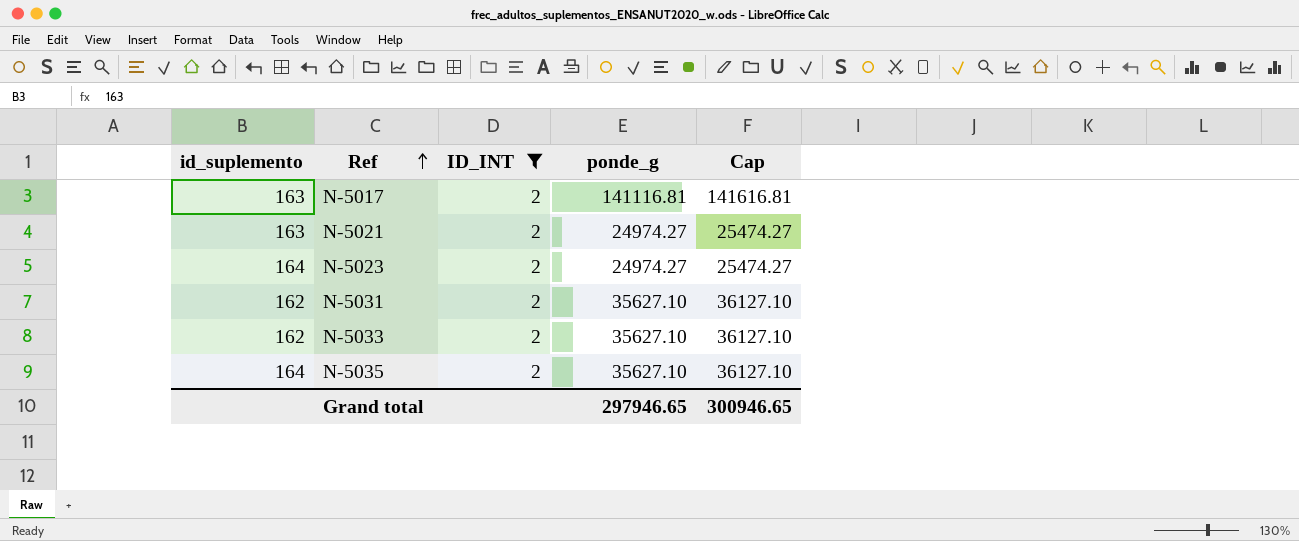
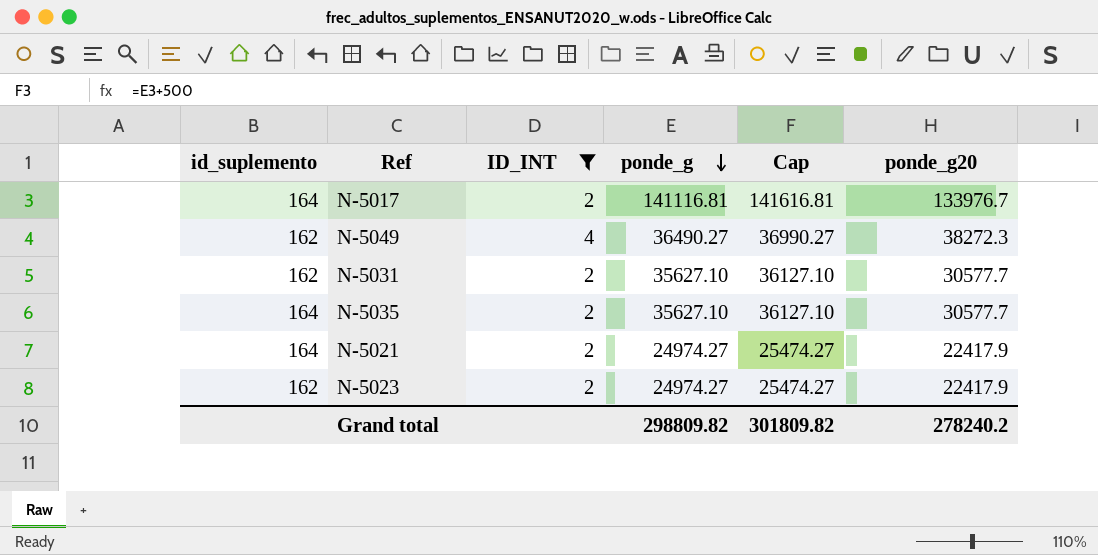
row order: Ref ascending -> ponde_g descending
column ponde_g20 | position: none -> 6
row N-5033: 162 | 2 | 35627.10 | 36127.10 -> none
N-5017 | id_suplemento: 163 -> 164
row N-5049: none -> 162 | 4 | 36490.27 | 36990.27 | 38272.3
N-5021 | id_suplemento: 163 -> 164
N-5023 | id_suplemento: 164 -> 162
Grand total | ponde_g: 297946.65 -> 298809.82
Grand total | Cap: 300946.65 -> 301809.82

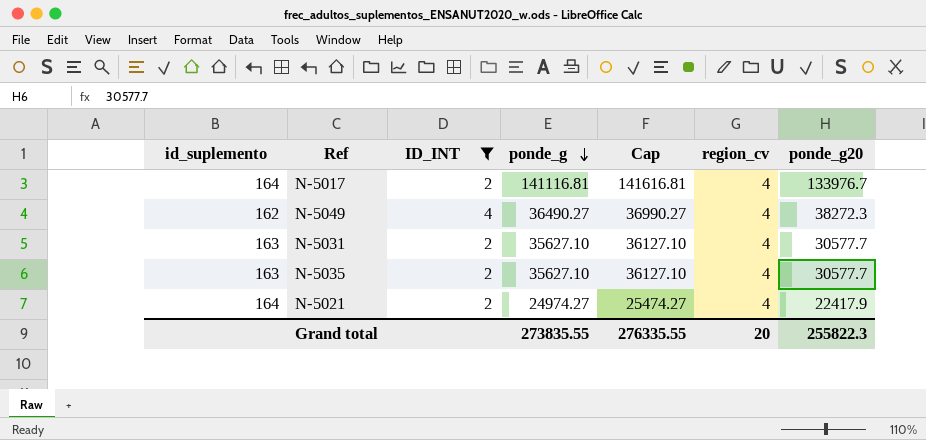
column region_cv | position: none -> 6
row N-5023: 162 | 2 | 24974.27 | 25474.27 | 22417.9 -> none
N-5031 | id_suplemento: 162 -> 163
N-5035 | id_suplemento: 164 -> 163
Grand total | ponde_g: 298809.82 -> 273835.55
Grand total | Cap: 301809.82 -> 276335.55
Grand total | ponde_g20: 278240.2 -> 255822.3

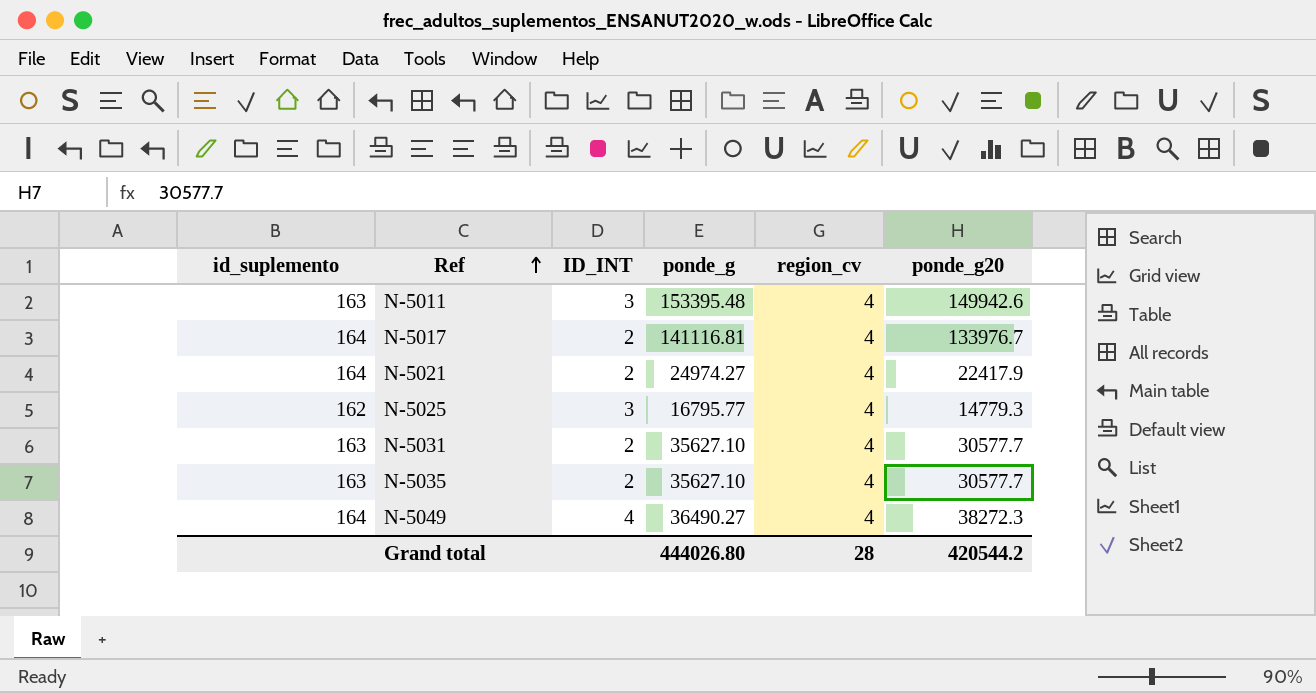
filter: ID_INT != 3 -> none
row order: ponde_g descending -> Ref ascending
column Cap | formula: [ponde_g] + 500 -> none
N-5049 | id_suplemento: 162 -> 164
Grand total | ponde_g: 273835.55 -> 444026.80
Grand total | region_cv: 20 -> 28
Grand total | ponde_g20: 255822.3 -> 420544.2

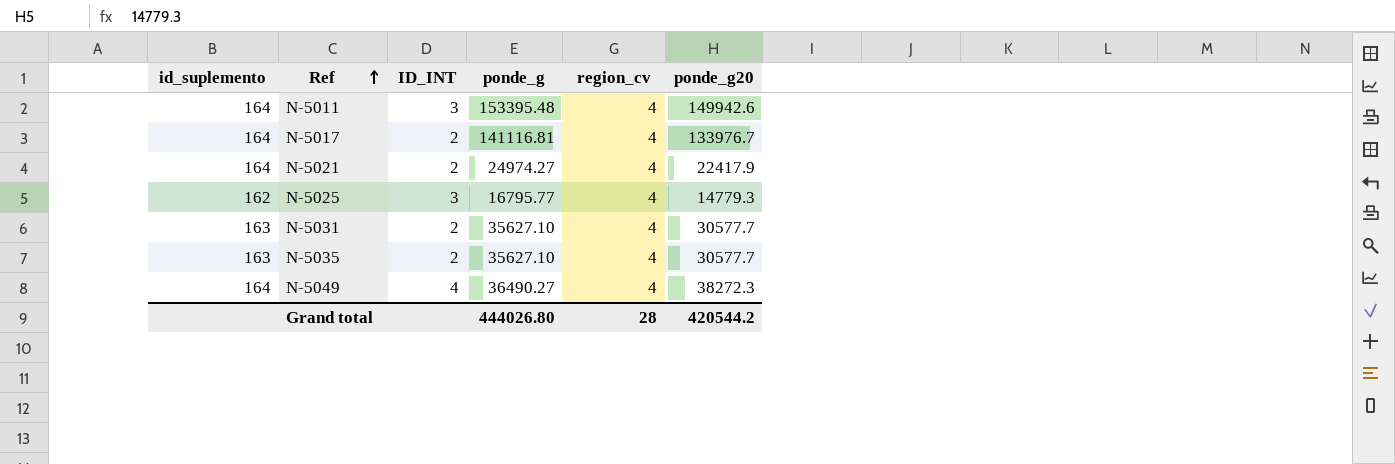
N-5011 | id_suplemento: 163 -> 164

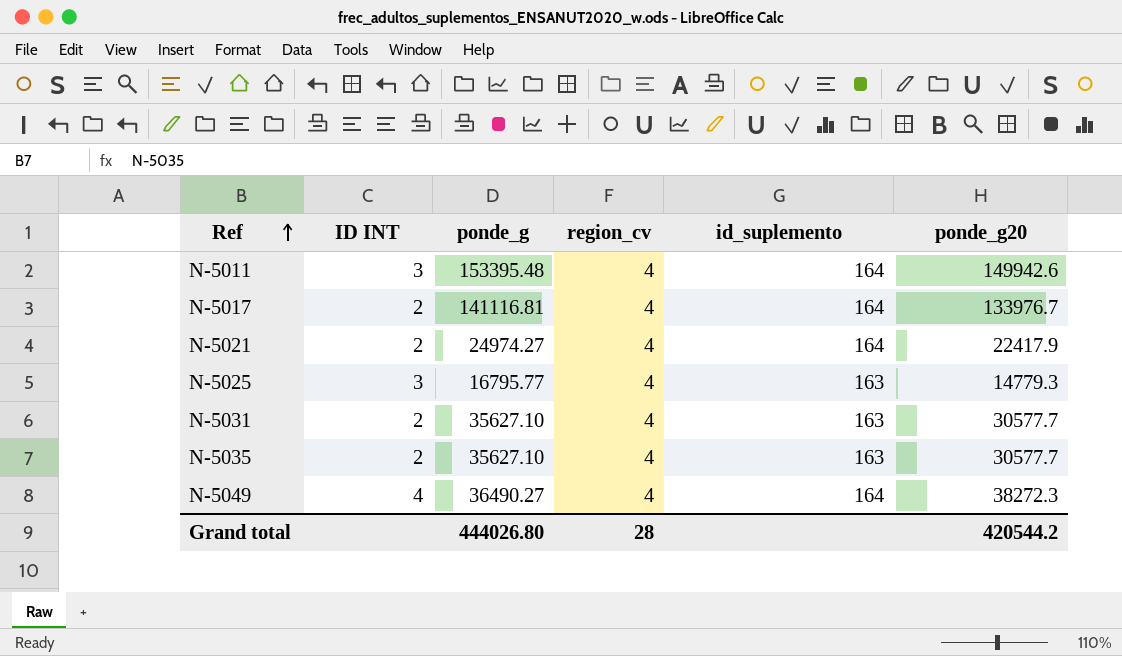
column name: ID_INT -> ID INT
column id_suplemento | position: 1 -> 5
N-5025 | id_suplemento: 162 -> 163

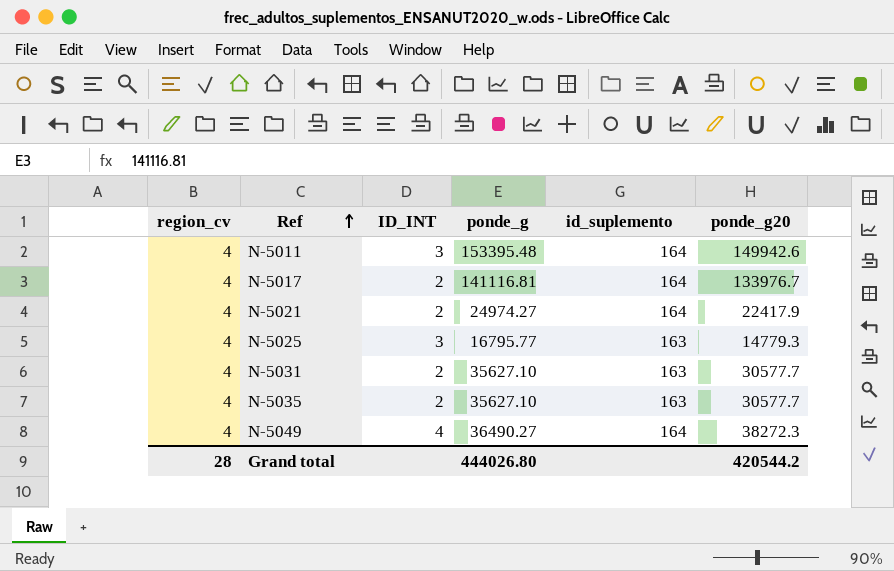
column region_cv | position: 4 -> 1
column name: ID INT -> ID_INT

